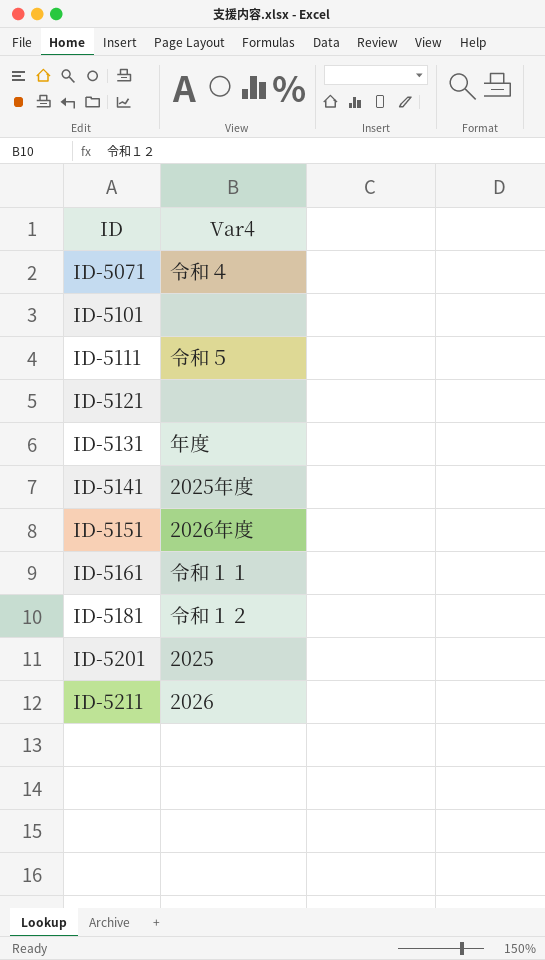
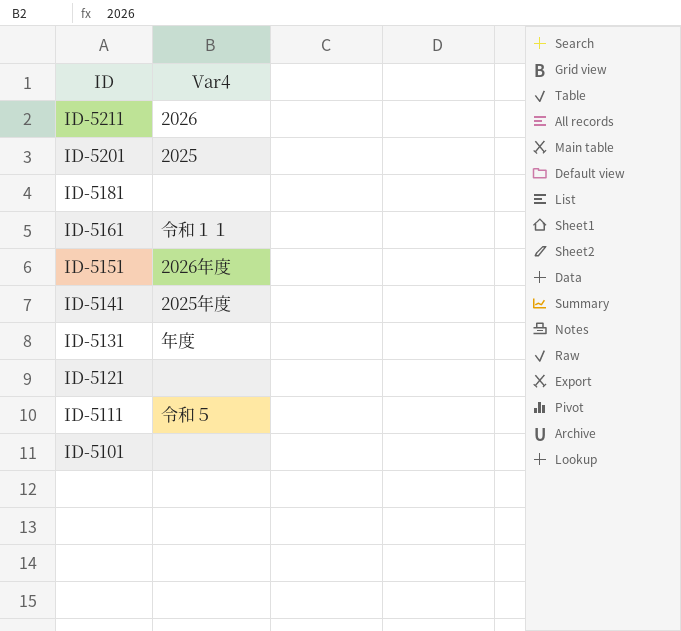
row order: ID ascending -> ID descending
row ID-5071: 令和４ -> none
ID-5181 | Var4: 令和１２ -> none

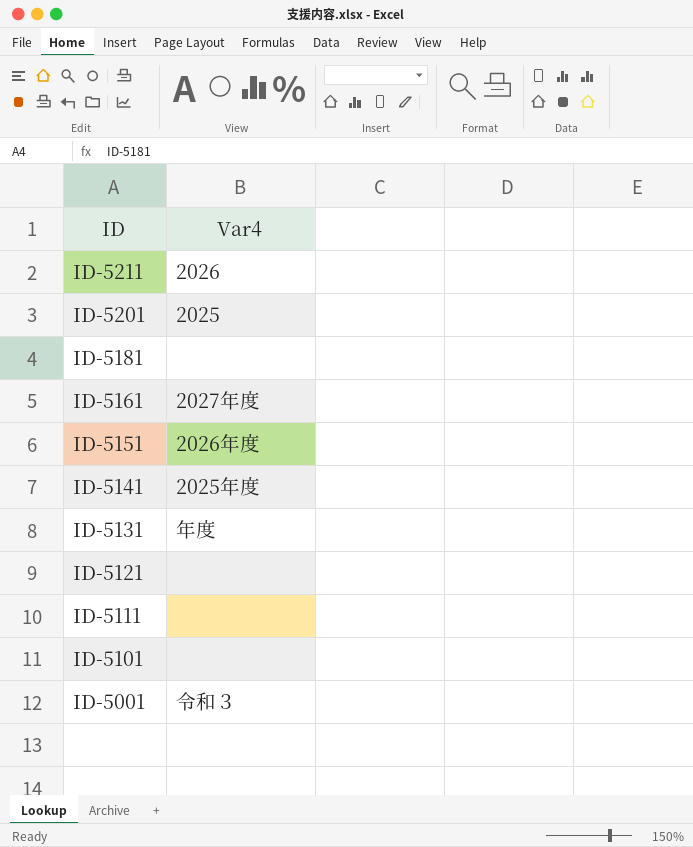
ID-5161 | Var4: 令和１１ -> 2027年度
ID-5111 | Var4: 令和５ -> none
row ID-5001: none -> 令和３

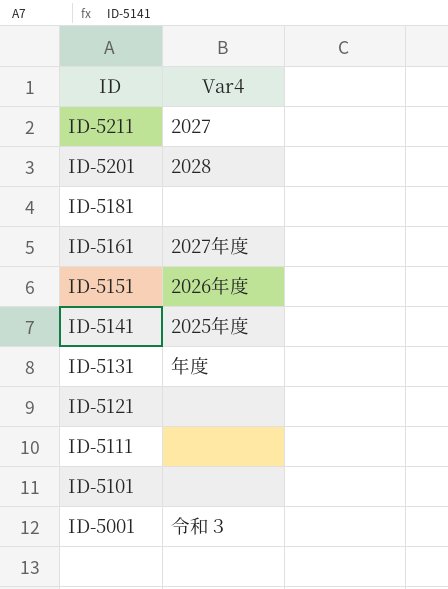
ID-5211 | Var4: 2026 -> 2027
ID-5201 | Var4: 2025 -> 2028

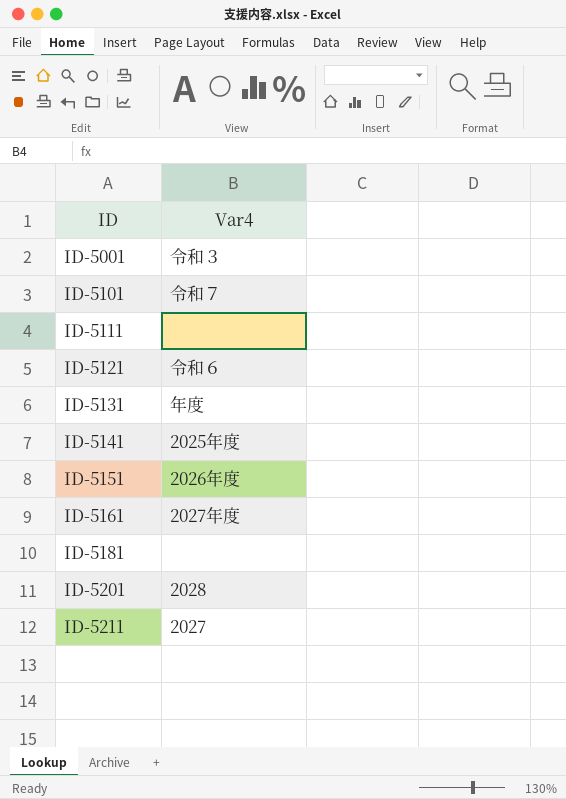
row order: ID descending -> ID ascending
ID-5101 | Var4: none -> 令和７
ID-5121 | Var4: none -> 令和６

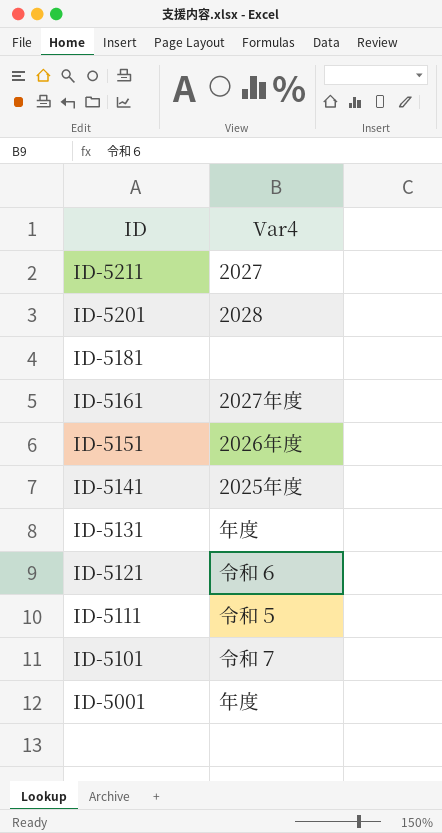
row order: ID ascending -> ID descending
ID-5111 | Var4: none -> 令和５
ID-5001 | Var4: 令和３ -> 年度

